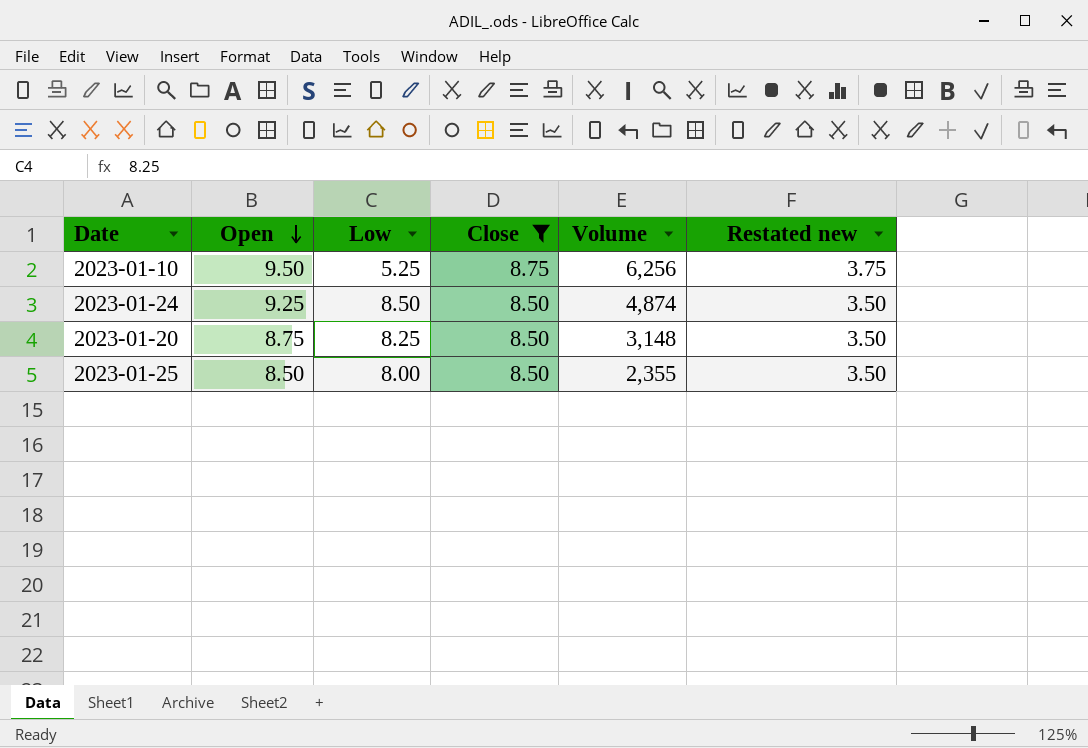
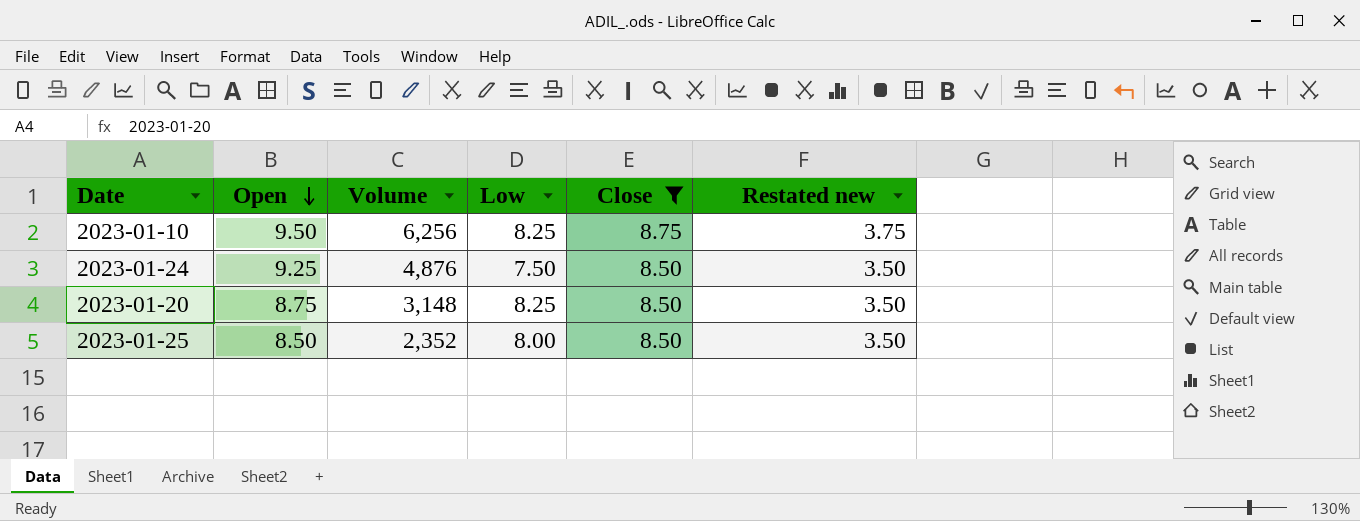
column Volume | position: 5 -> 3
2023-01-10 | Low: 5.25 -> 8.25
2023-01-24 | Volume: 4,874 -> 4,876
2023-01-24 | Low: 8.50 -> 7.50
2023-01-25 | Volume: 2,355 -> 2,352

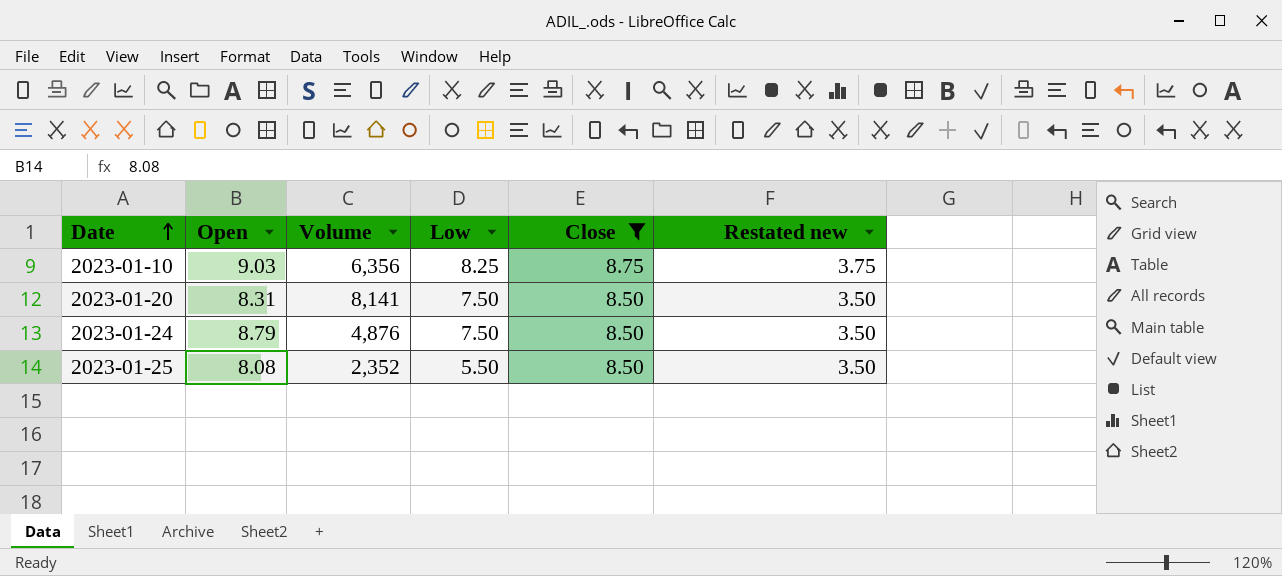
row order: Open descending -> Date ascending
2023-01-10 | Open: 9.50 -> 9.03
2023-01-10 | Volume: 6,256 -> 6,356
2023-01-20 | Open: 8.75 -> 8.31
2023-01-20 | Volume: 3,148 -> 8,141
2023-01-20 | Low: 8.25 -> 7.50
2023-01-24 | Open: 9.25 -> 8.79
2023-01-25 | Open: 8.50 -> 8.08
2023-01-25 | Low: 8.00 -> 5.50

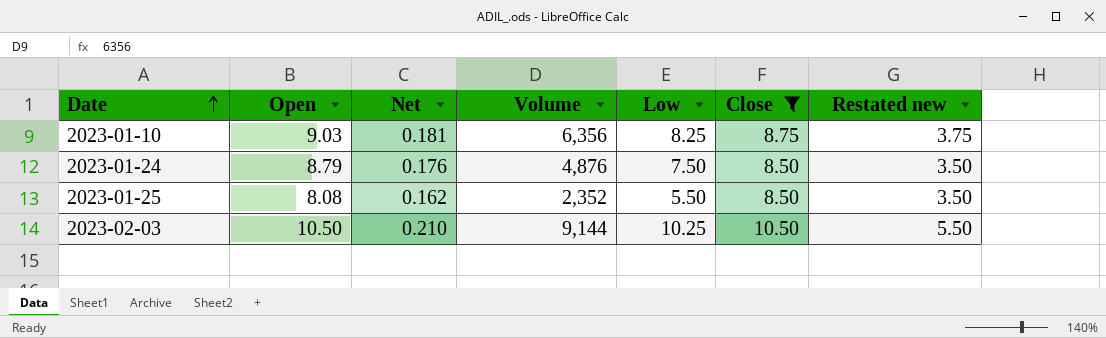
column Net | formula: none -> [Open] * 0.02
row 2023-01-20: 8.31 | 8,141 | 7.50 | 8.50 | 3.50 -> none
row 2023-02-03: none -> 10.50 | 0.210 | 9,144 | 10.25 | 10.50 | 5.50

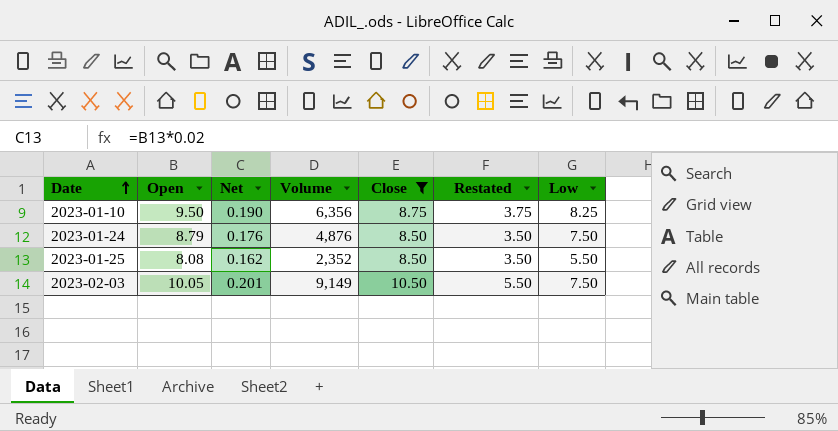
column name: Restated new -> Restated
column Low | position: 5 -> 7
2023-01-10 | Open: 9.03 -> 9.50
2023-01-10 | Net: 0.181 -> 0.190
2023-02-03 | Open: 10.50 -> 10.05
2023-02-03 | Net: 0.210 -> 0.201
2023-02-03 | Volume: 9,144 -> 9,149
2023-02-03 | Low: 10.25 -> 7.50

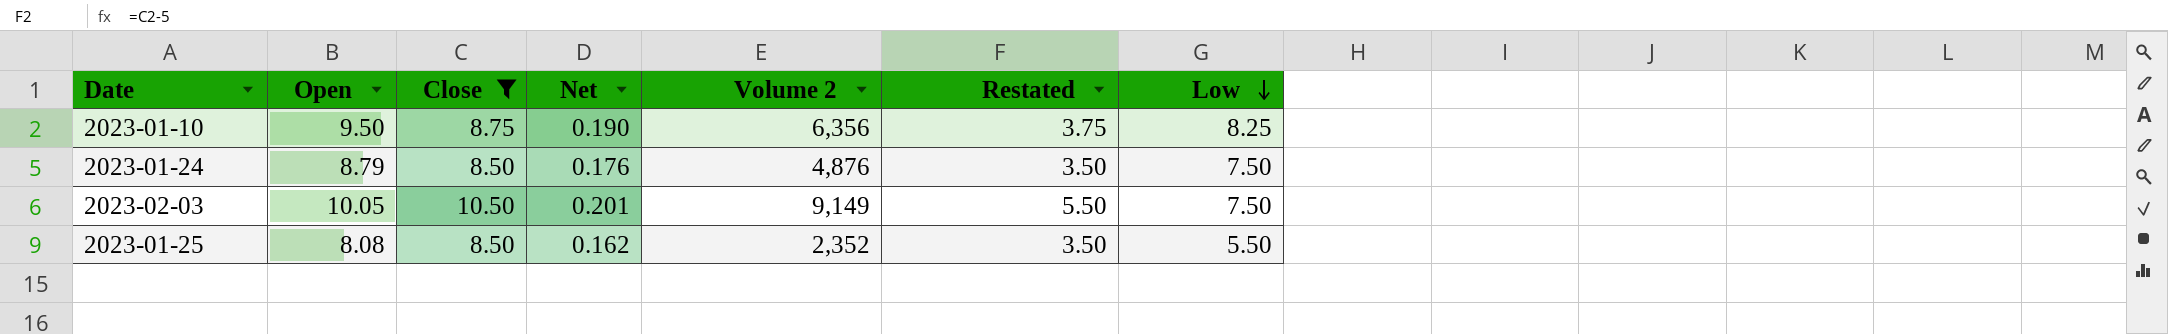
row order: Date ascending -> Low descending
column Close | position: 5 -> 3
column name: Volume -> Volume 2

